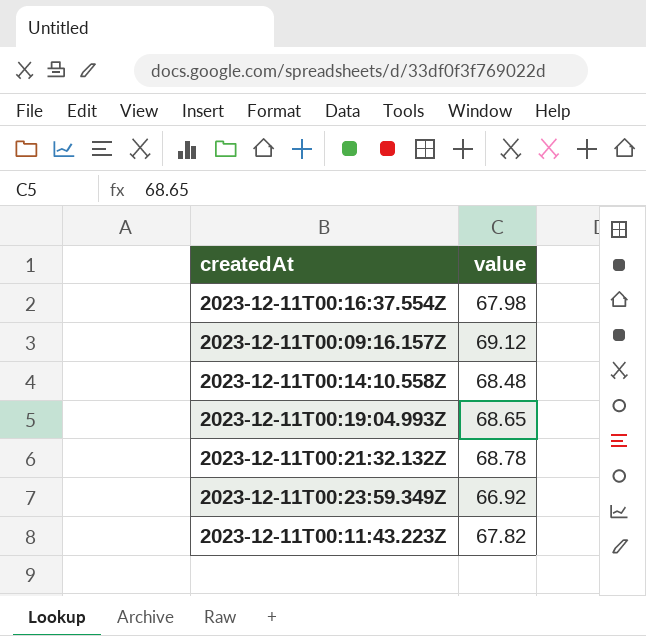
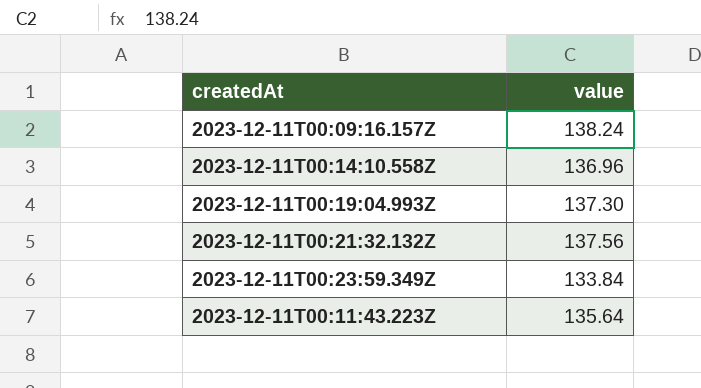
row 2023-12-11T00:16:37.554Z: 67.98 -> none
2023-12-11T00:09:16.157Z | value: 69.12 -> 138.24
2023-12-11T00:14:10.558Z | value: 68.48 -> 136.96
2023-12-11T00:19:04.993Z | value: 68.65 -> 137.30
2023-12-11T00:21:32.132Z | value: 68.78 -> 137.56
2023-12-11T00:23:59.349Z | value: 66.92 -> 133.84
2023-12-11T00:11:43.223Z | value: 67.82 -> 135.64

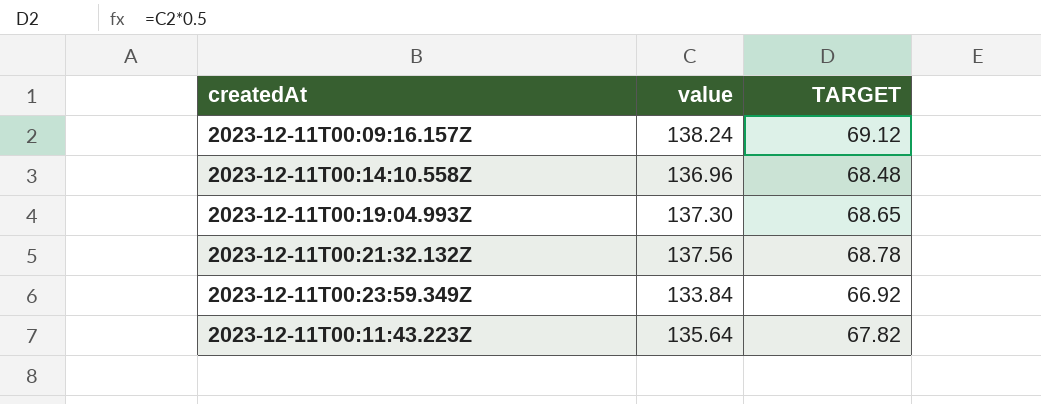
column TARGET | formula: none -> [value] * 0.5

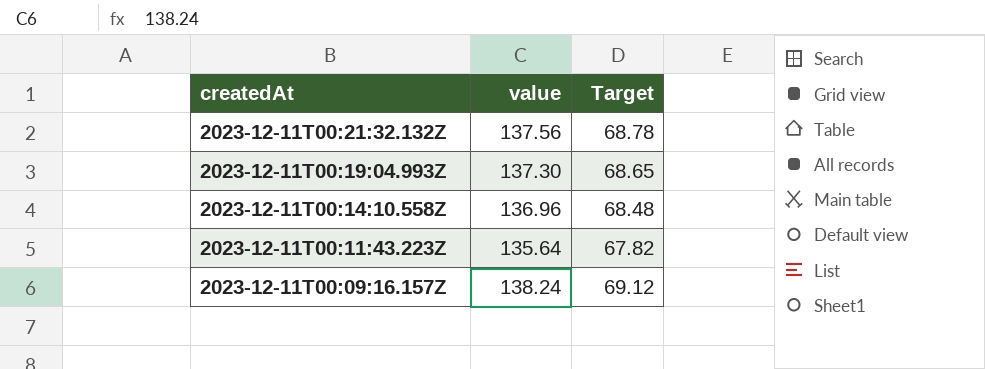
row order: none -> createdAt descending
column name: TARGET -> Target
row 2023-12-11T00:23:59.349Z: 133.84 | 66.92 -> none

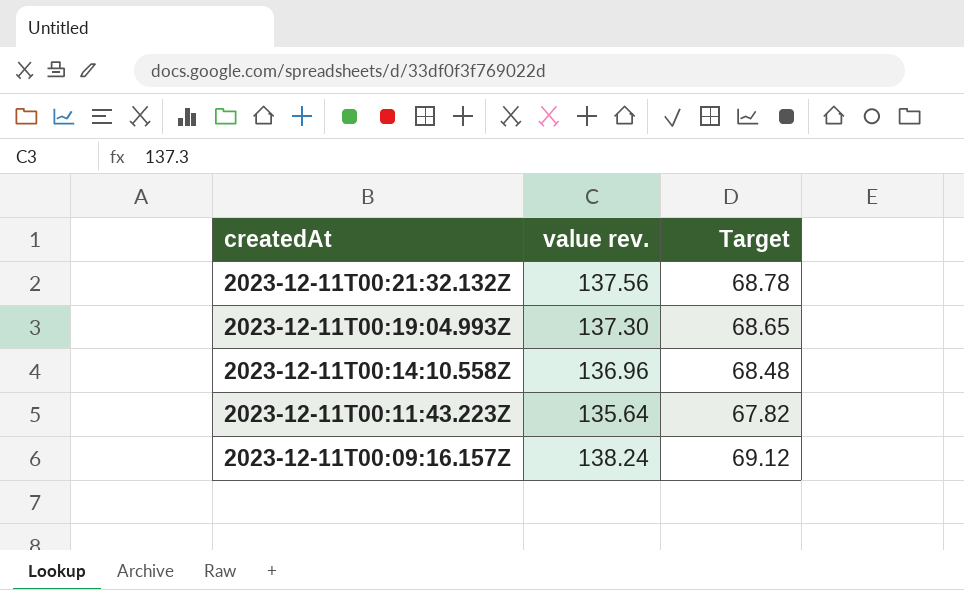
column name: value -> value rev.

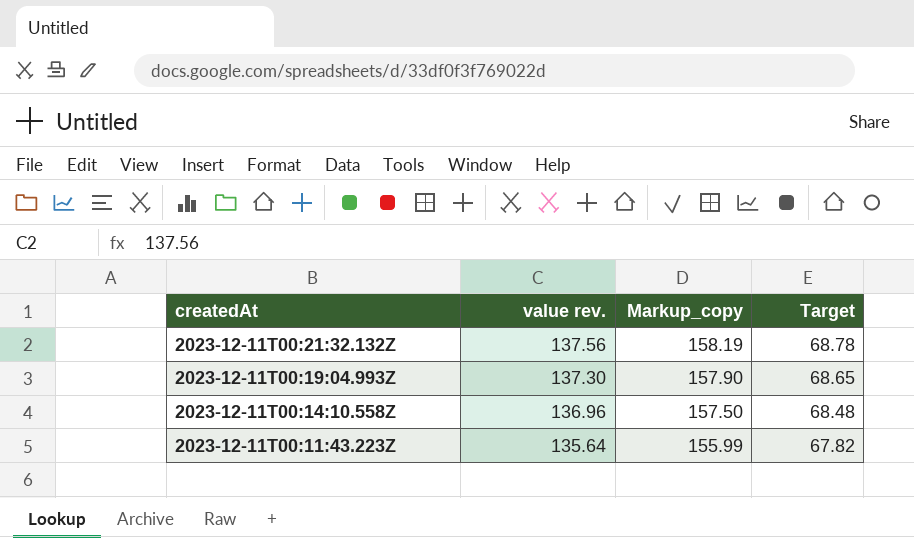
column Markup_copy | formula: none -> [value rev.] * 1.15
row 2023-12-11T00:09:16.157Z: 138.24 | 69.12 -> none

